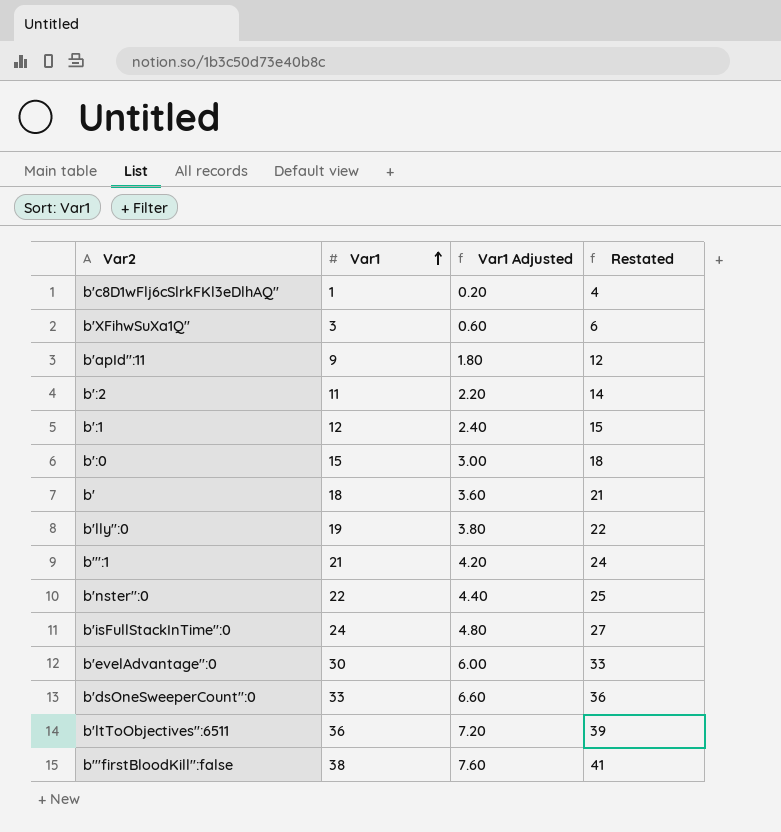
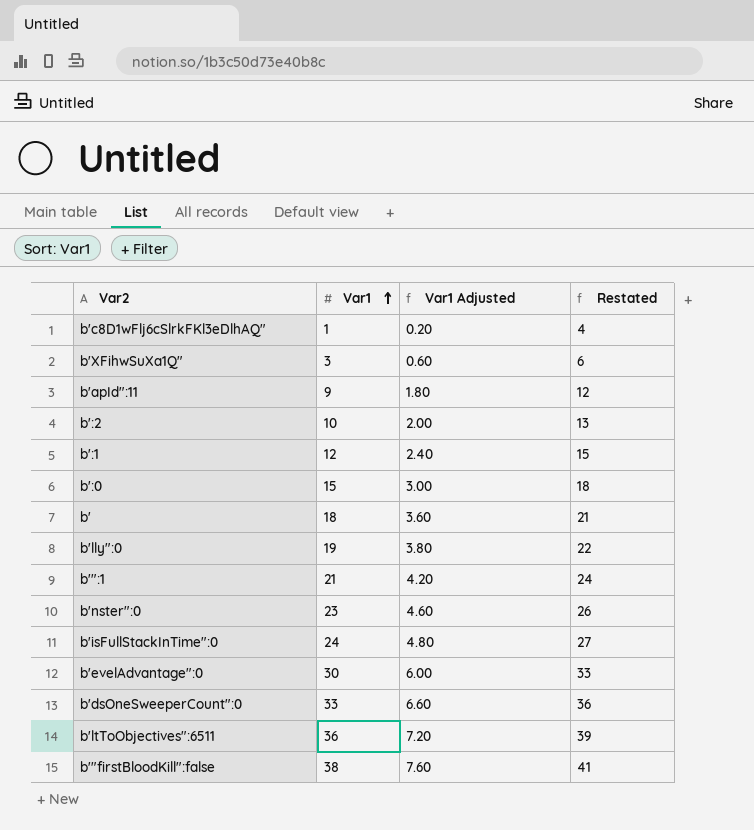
b':2 | Var1: 11 -> 10
b':2 | Var1 Adjusted: 2.20 -> 2.00
b':2 | Restated: 14 -> 13
b'nster":0 | Var1: 22 -> 23
b'nster":0 | Var1 Adjusted: 4.40 -> 4.60
b'nster":0 | Restated: 25 -> 26

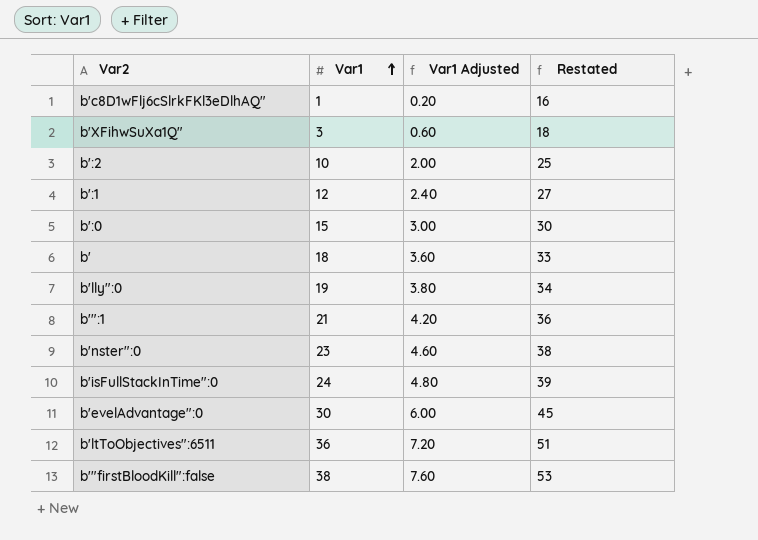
column Restated | formula: [Var1] + 3 -> [Var1] + 15
row b'apId":11: 9 | 1.80 | 12 -> none
row b'dsOneSweeperCount":0: 33 | 6.60 | 36 -> none

